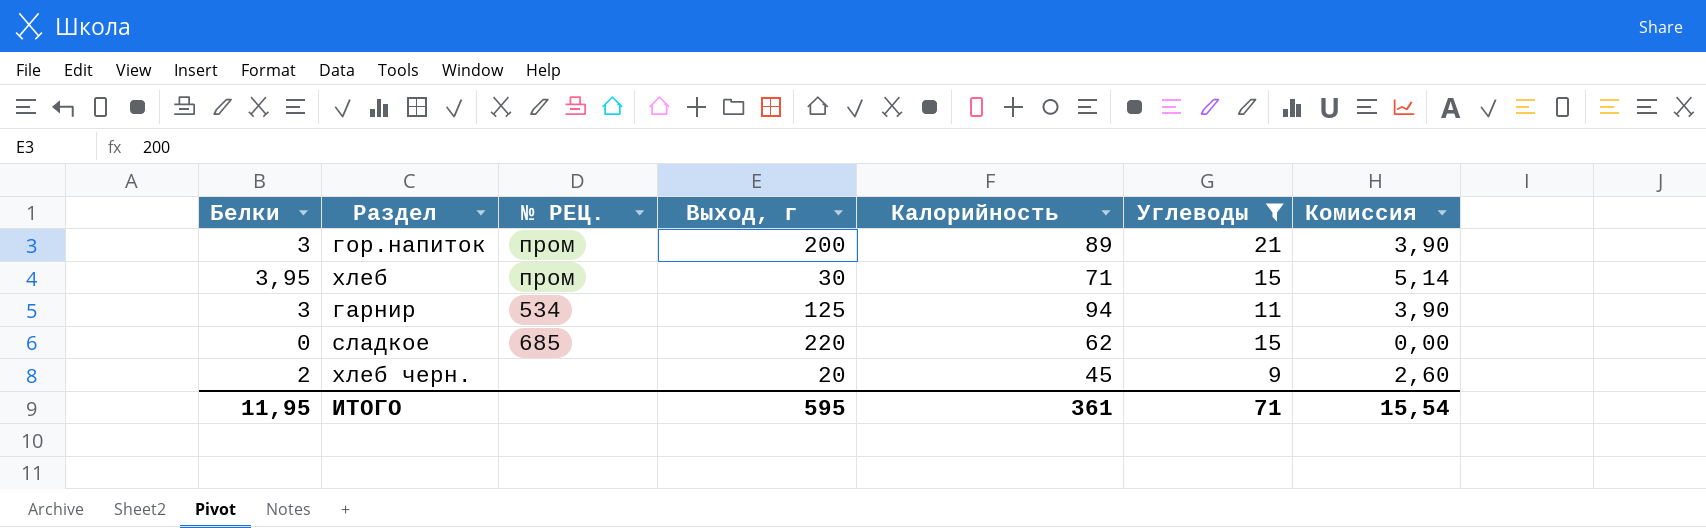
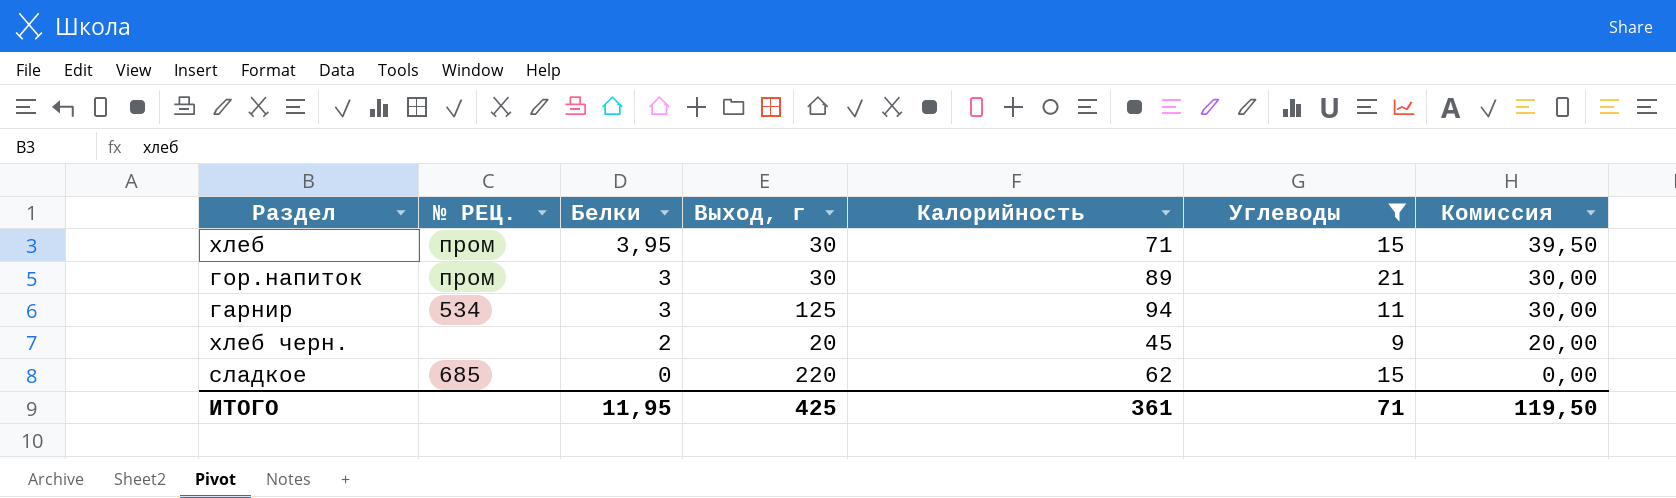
row order: none -> Белки descending
column Белки | position: 1 -> 3
column Комиссия | formula: [Белки] * 1,3 -> [Белки] * 10
гор.напиток | Выход, г: 200 -> 30
ИТОГО | Выход, г: 595 -> 425
ИТОГО | Комиссия: 15,54 -> 119,50

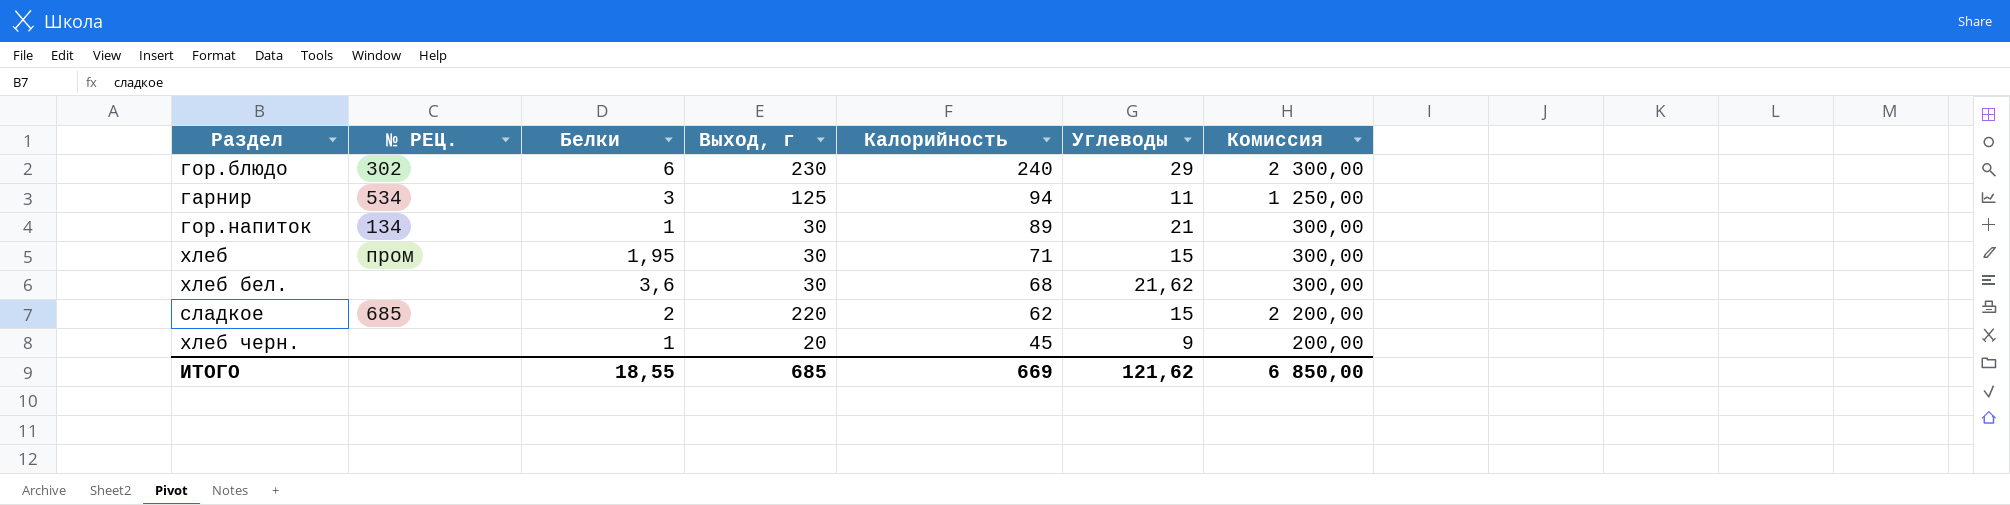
filter: Углеводы <= 21 -> none
row order: Белки descending -> Калорийность descending
column Комиссия | formula: [Белки] * 10 -> [Выход, г] * 10
гор.напиток | № РЕЦ.: пром -> 134
гор.напиток | Белки: 3 -> 1
хлеб | Белки: 3,95 -> 1,95
сладкое | Белки: 0 -> 2
хлеб черн. | Белки: 2 -> 1
ИТОГО | Белки: 11,95 -> 18,55
ИТОГО | Выход, г: 425 -> 685
ИТОГО | Калорийность: 361 -> 669
ИТОГО | Углеводы: 71 -> 121,62
ИТОГО | Комиссия: 119,50 -> 6 850,00

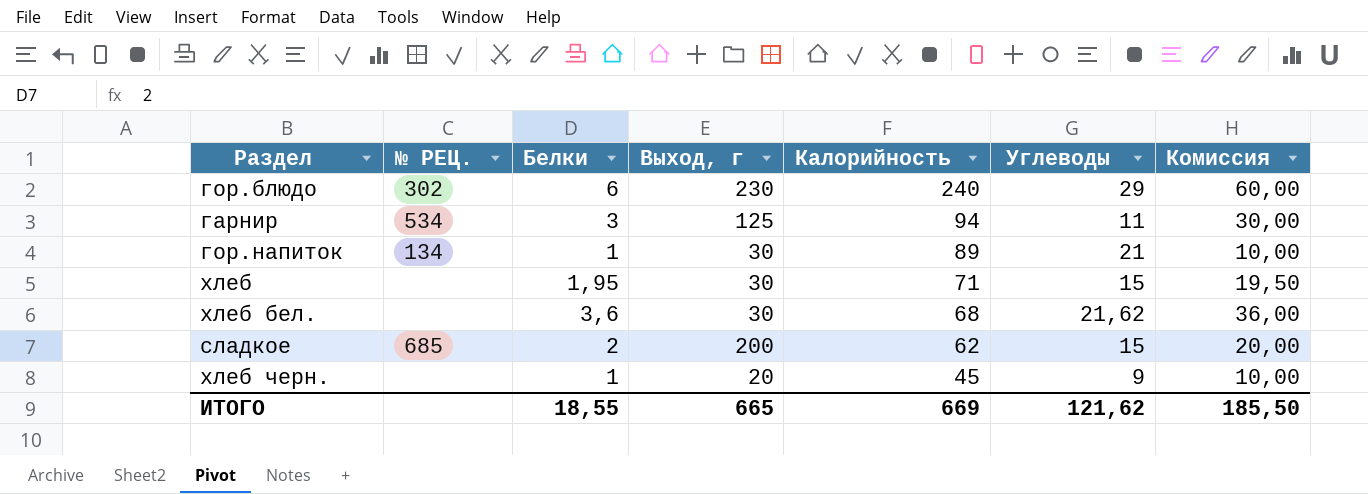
column Комиссия | formula: [Выход, г] * 10 -> [Белки] * 10
хлеб | № РЕЦ.: пром -> none
сладкое | Выход, г: 220 -> 200
ИТОГО | Выход, г: 685 -> 665
ИТОГО | Комиссия: 6 850,00 -> 185,50

